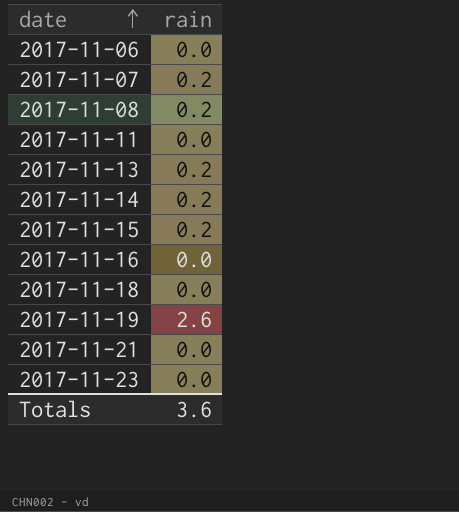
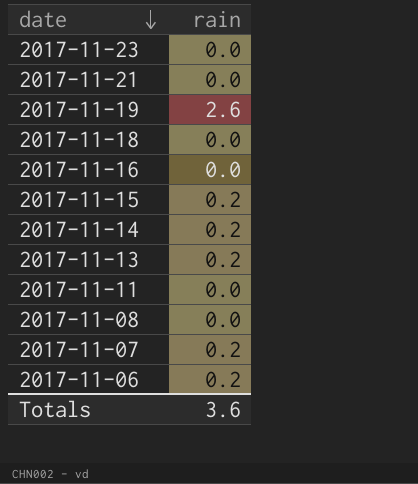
row order: date ascending -> date descending
2017-11-08 | rain: 0.2 -> 0.0
2017-11-06 | rain: 0.0 -> 0.2

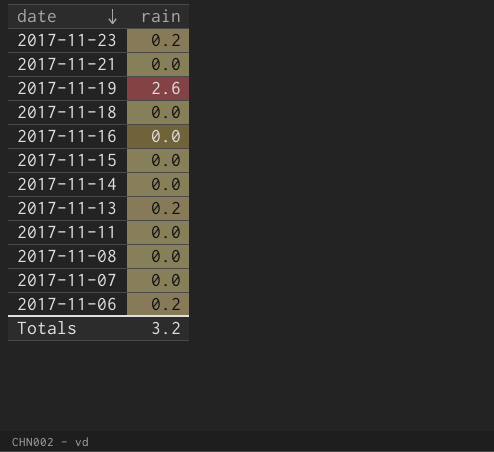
2017-11-23 | rain: 0.0 -> 0.2
2017-11-15 | rain: 0.2 -> 0.0
2017-11-14 | rain: 0.2 -> 0.0
2017-11-07 | rain: 0.2 -> 0.0
Totals | rain: 3.6 -> 3.2

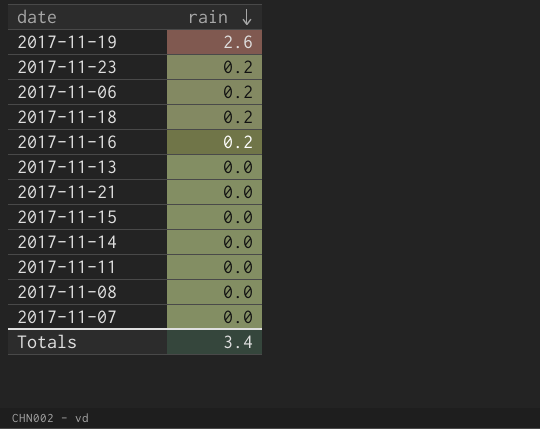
row order: date descending -> rain descending
2017-11-18 | rain: 0.0 -> 0.2
2017-11-16 | rain: 0.0 -> 0.2
2017-11-13 | rain: 0.2 -> 0.0
Totals | rain: 3.2 -> 3.4

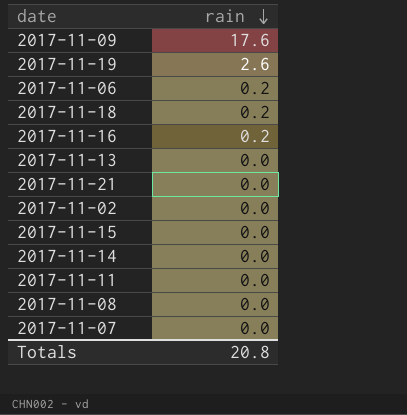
row 2017-11-23: 0.2 -> none
row 2017-11-09: none -> 17.6
row 2017-11-02: none -> 0.0
Totals | rain: 3.4 -> 20.8

